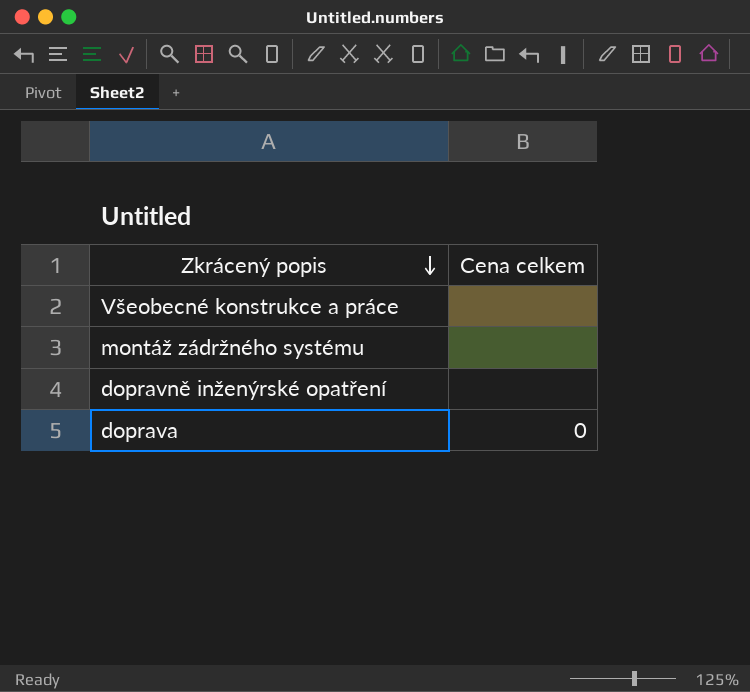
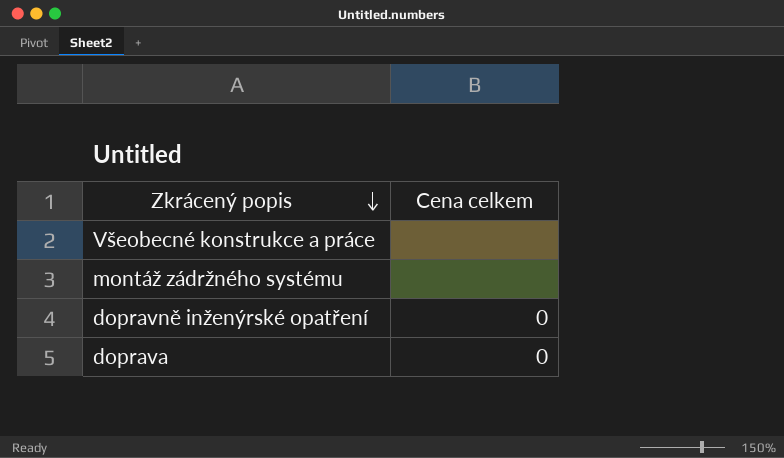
dopravně inženýrské opatření | Cena celkem: none -> 0

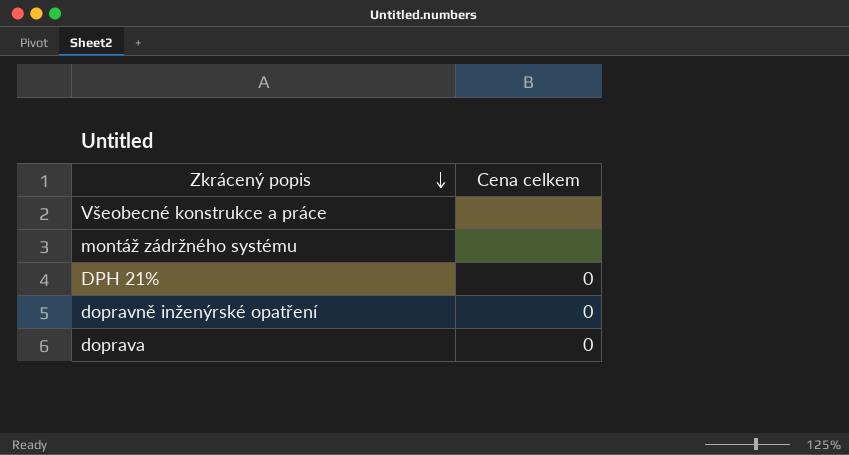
row DPH 21%: none -> 0

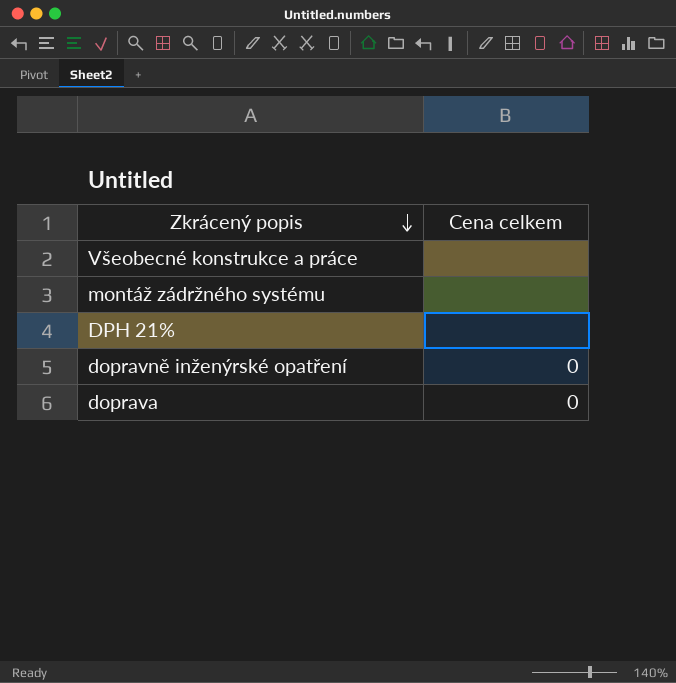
DPH 21% | Cena celkem: 0 -> none

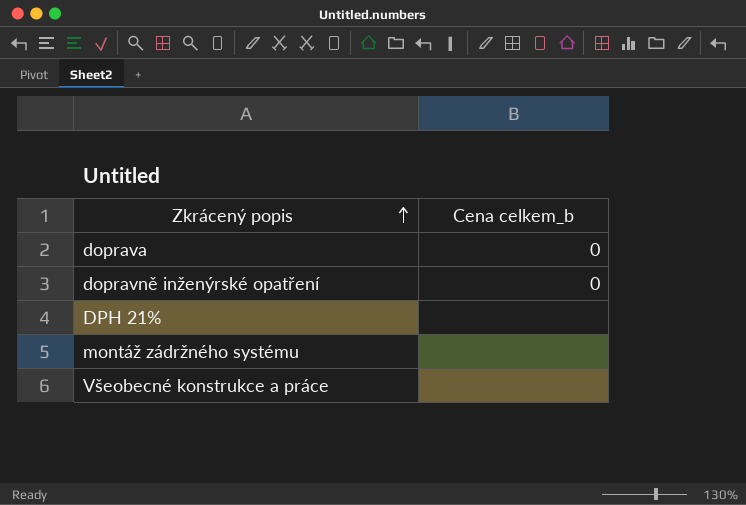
row order: Zkrácený popis descending -> Zkrácený popis ascending
column name: Cena celkem -> Cena celkem_b

